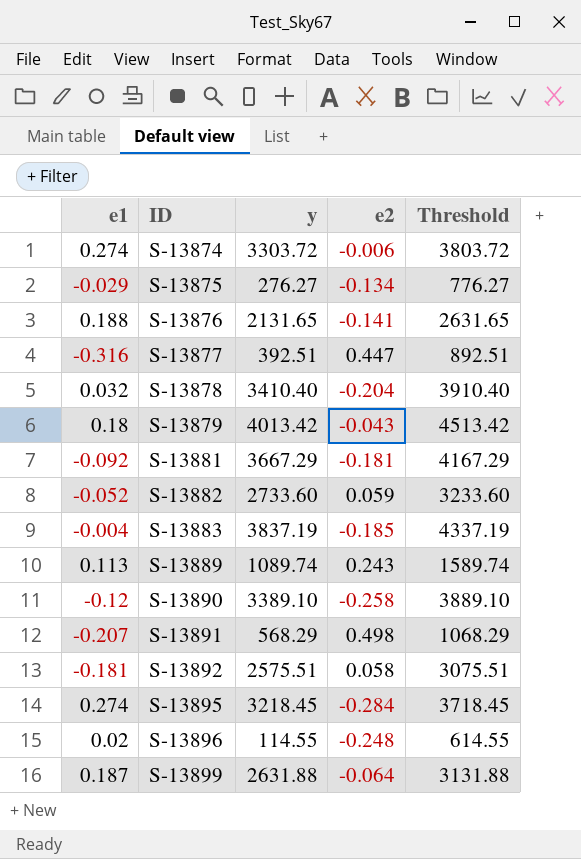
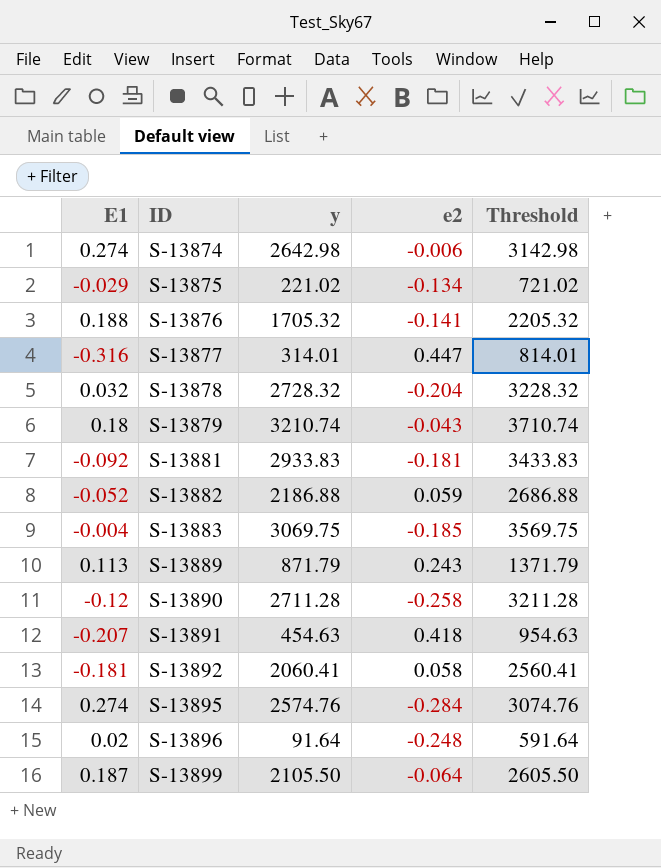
column name: e1 -> E1
S-13874 | y: 3303.72 -> 2642.98
S-13874 | Threshold: 3803.72 -> 3142.98
S-13875 | y: 276.27 -> 221.02
S-13875 | Threshold: 776.27 -> 721.02
S-13876 | y: 2131.65 -> 1705.32
S-13876 | Threshold: 2631.65 -> 2205.32
S-13877 | y: 392.51 -> 314.01
S-13877 | Threshold: 892.51 -> 814.01
S-13878 | y: 3410.40 -> 2728.32
S-13878 | Threshold: 3910.40 -> 3228.32
S-13879 | y: 4013.42 -> 3210.74
S-13879 | Threshold: 4513.42 -> 3710.74
S-13881 | y: 3667.29 -> 2933.83
S-13881 | Threshold: 4167.29 -> 3433.83
S-13882 | y: 2733.60 -> 2186.88
S-13882 | Threshold: 3233.60 -> 2686.88
S-13883 | y: 3837.19 -> 3069.75
S-13883 | Threshold: 4337.19 -> 3569.75
S-13889 | y: 1089.74 -> 871.79
S-13889 | Threshold: 1589.74 -> 1371.79
S-13890 | y: 3389.10 -> 2711.28
S-13890 | Threshold: 3889.10 -> 3211.28
S-13891 | y: 568.29 -> 454.63
S-13891 | e2: 0.498 -> 0.418
S-13891 | Threshold: 1068.29 -> 954.63
S-13892 | y: 2575.51 -> 2060.41
S-13892 | Threshold: 3075.51 -> 2560.41
S-13895 | y: 3218.45 -> 2574.76
S-13895 | Threshold: 3718.45 -> 3074.76
S-13896 | y: 114.55 -> 91.64
S-13896 | Threshold: 614.55 -> 591.64
S-13899 | y: 2631.88 -> 2105.50
S-13899 | Threshold: 3131.88 -> 2605.50

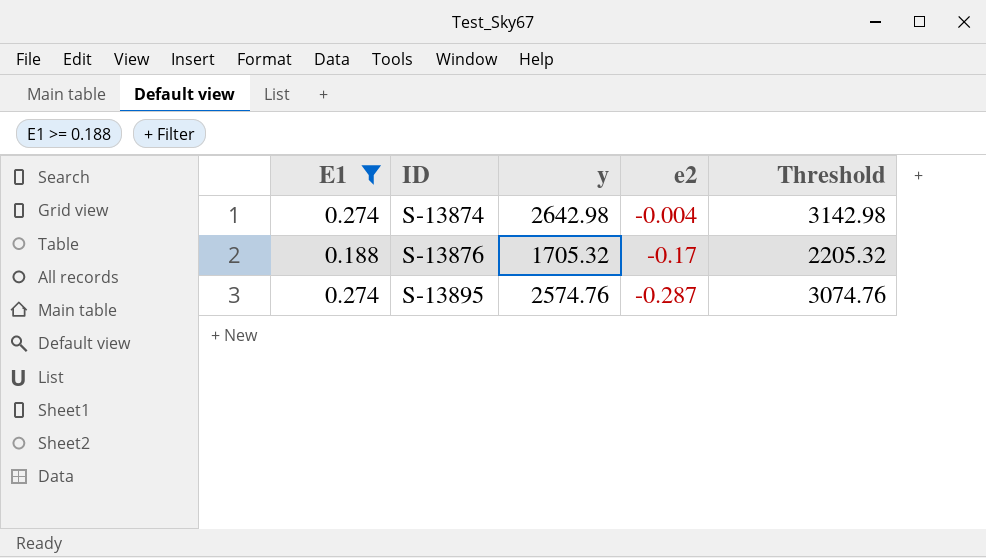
filter: none -> E1 >= 0.188
S-13874 | e2: -0.006 -> -0.004
S-13876 | e2: -0.141 -> -0.17
S-13895 | e2: -0.284 -> -0.287

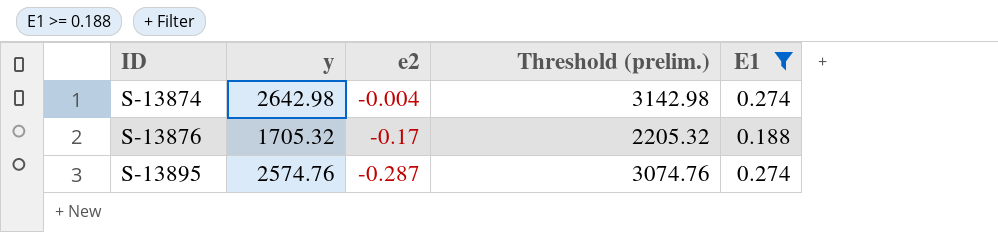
column name: Threshold -> Threshold (prelim.)
column E1 | position: 1 -> 5

